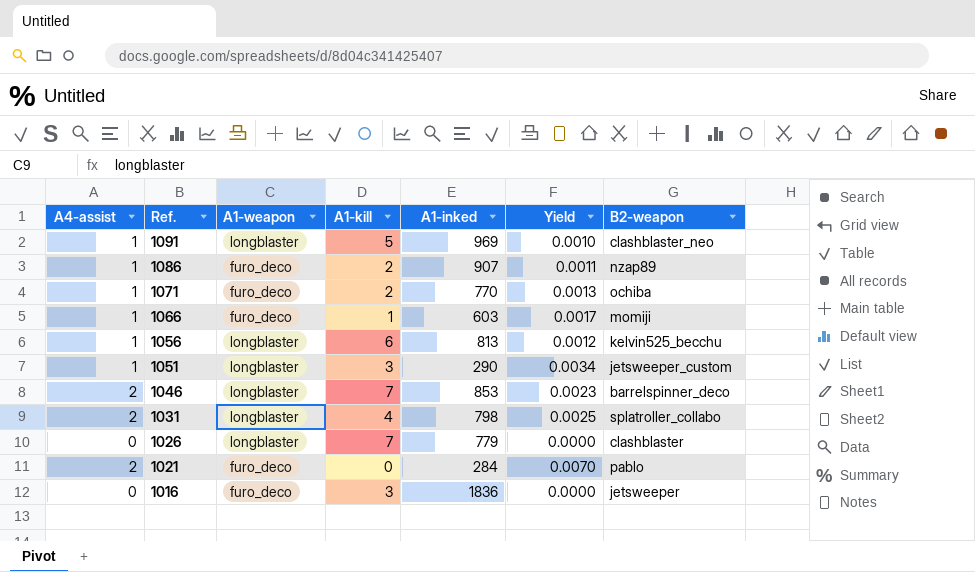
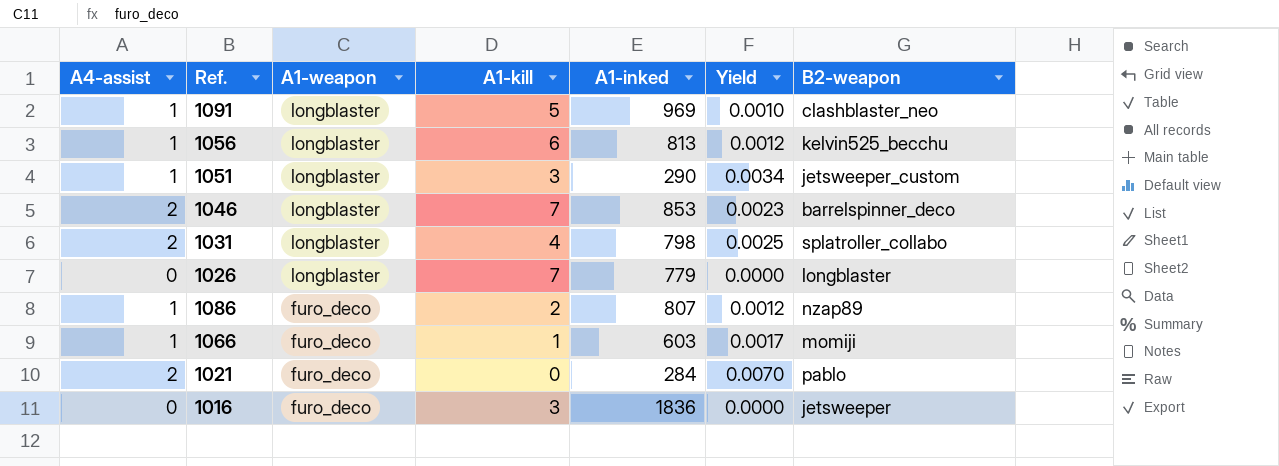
row order: Ref. descending -> A1-weapon descending
row 1071: 1 | furo_deco | 2 | 770 | 0.0013 | ochiba -> none
1026 | B2-weapon: clashblaster -> longblaster
1086 | A1-inked: 907 -> 807
1086 | Yield: 0.0011 -> 0.0012

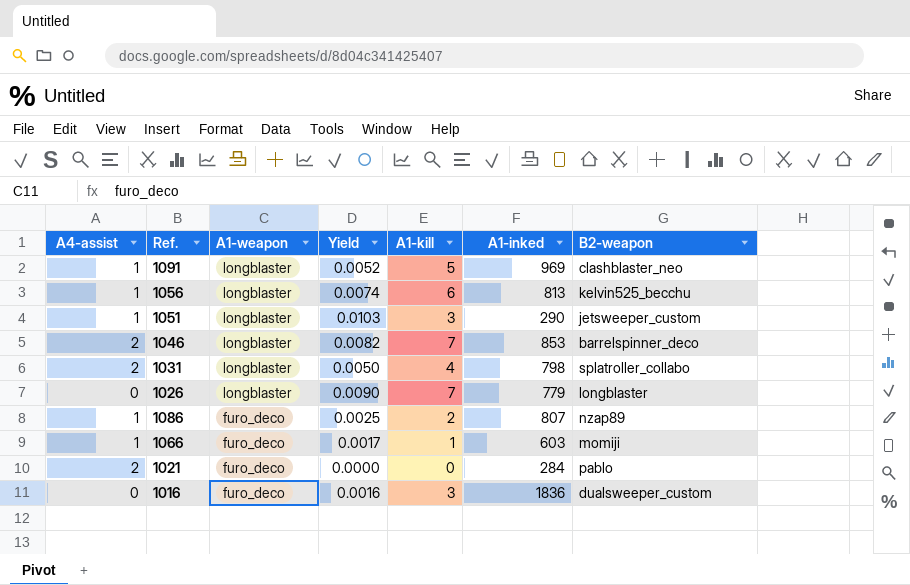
column Yield | formula: [A4-assist] / [A1-inked] -> [A1-kill] / [A1-inked]
column Yield | position: 6 -> 4
1016 | B2-weapon: jetsweeper -> dualsweeper_custom

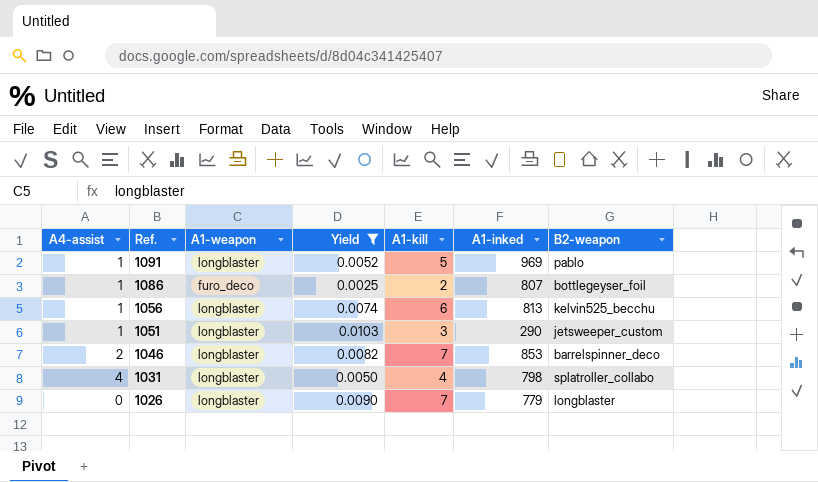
filter: none -> Yield >= 0.0025
row order: A1-weapon descending -> Ref. descending
1091 | B2-weapon: clashblaster_neo -> pablo
1086 | B2-weapon: nzap89 -> bottlegeyser_foil
1031 | A4-assist: 2 -> 4

